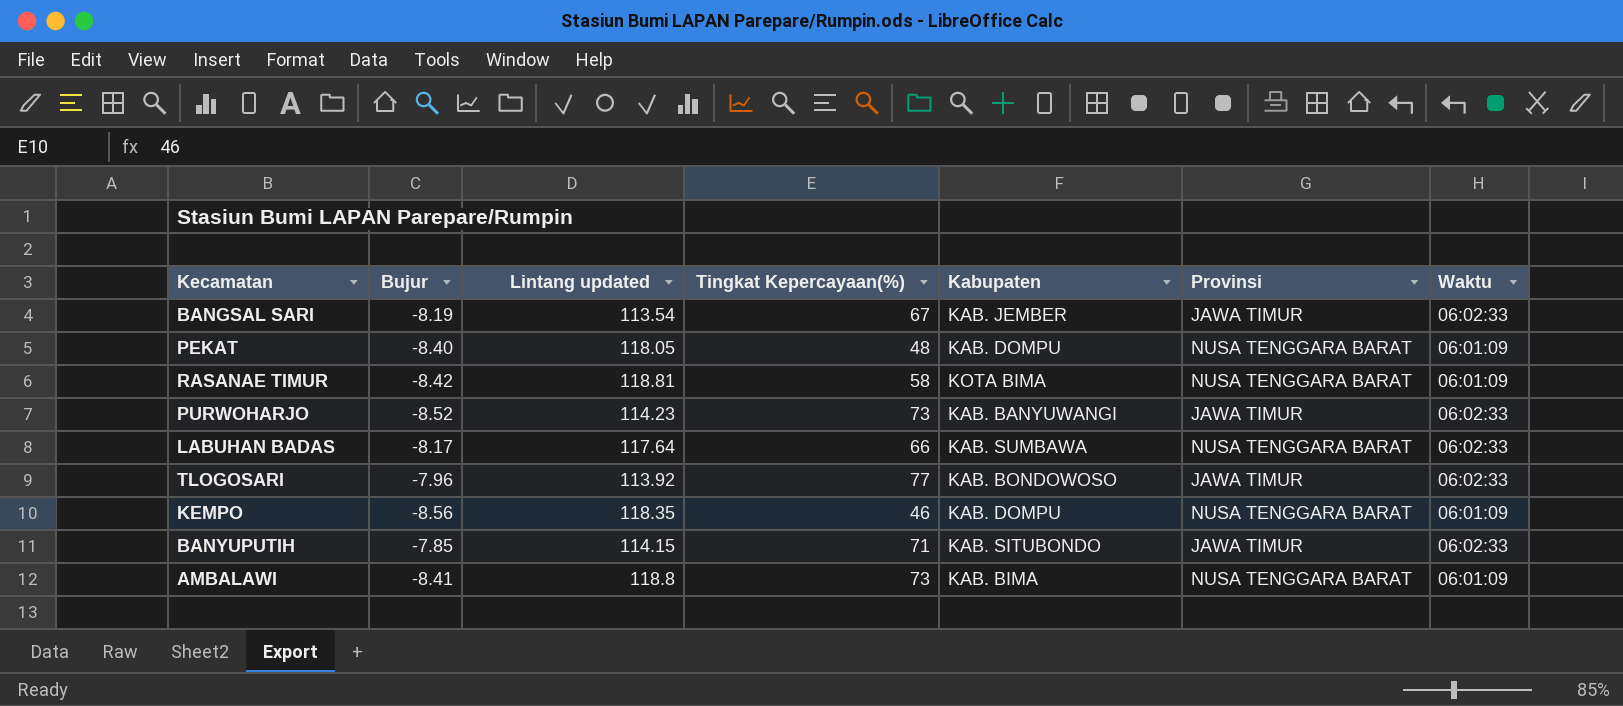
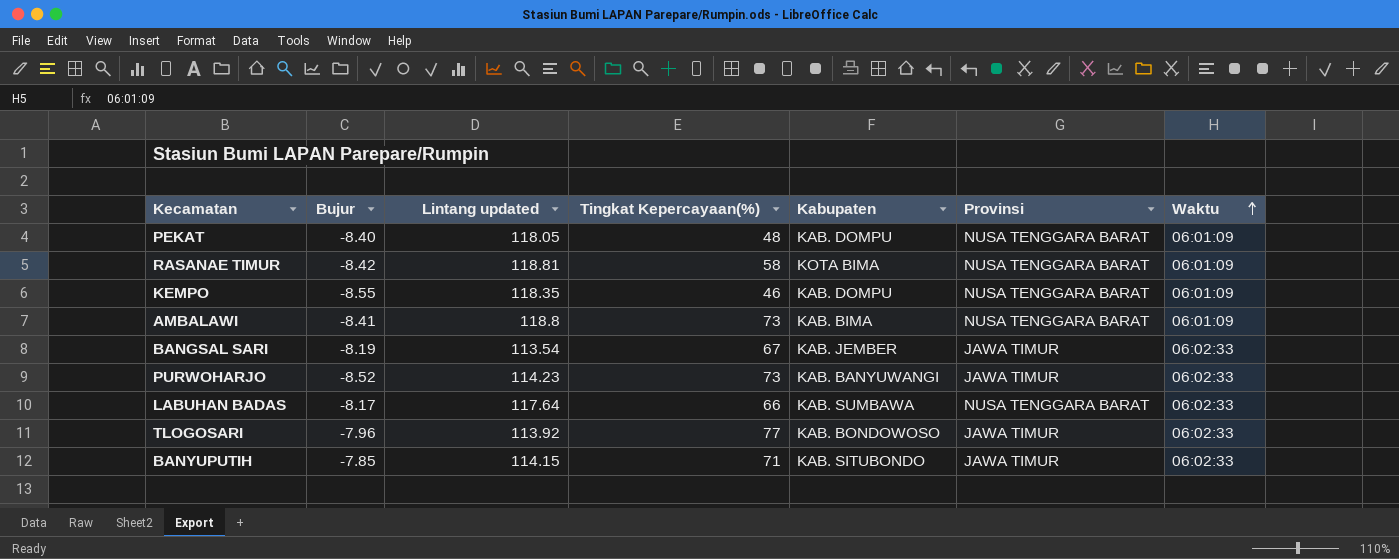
row order: none -> Waktu ascending
KEMPO | Bujur: -8.56 -> -8.55

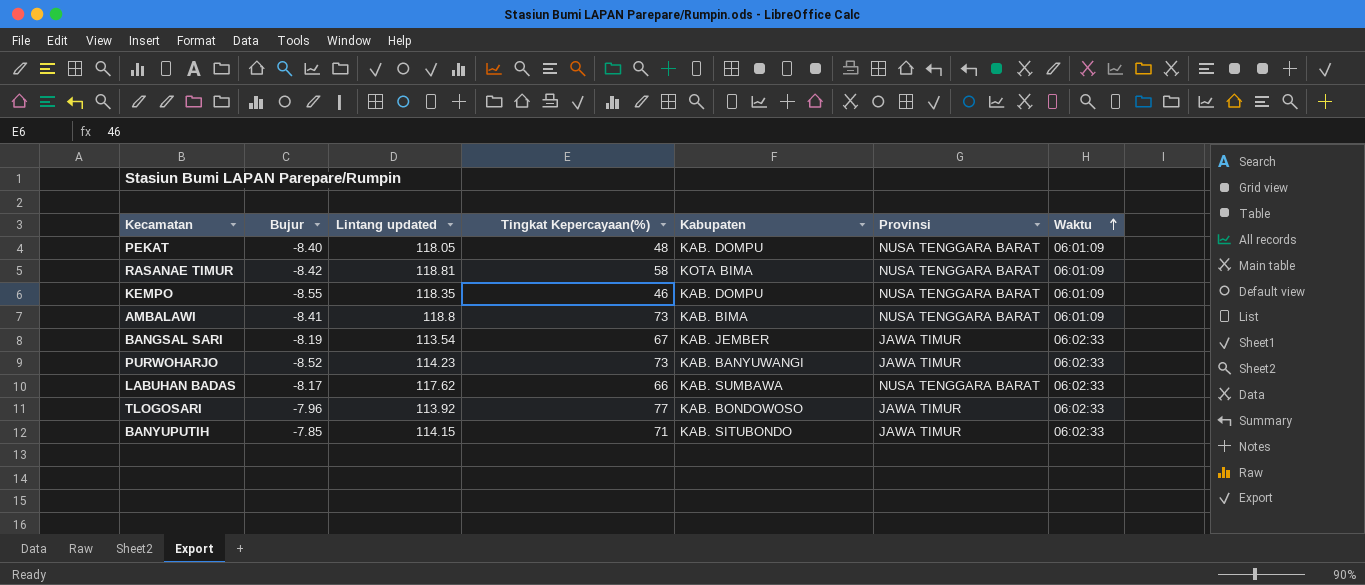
LABUHAN BADAS | Lintang updated: 117.64 -> 117.62

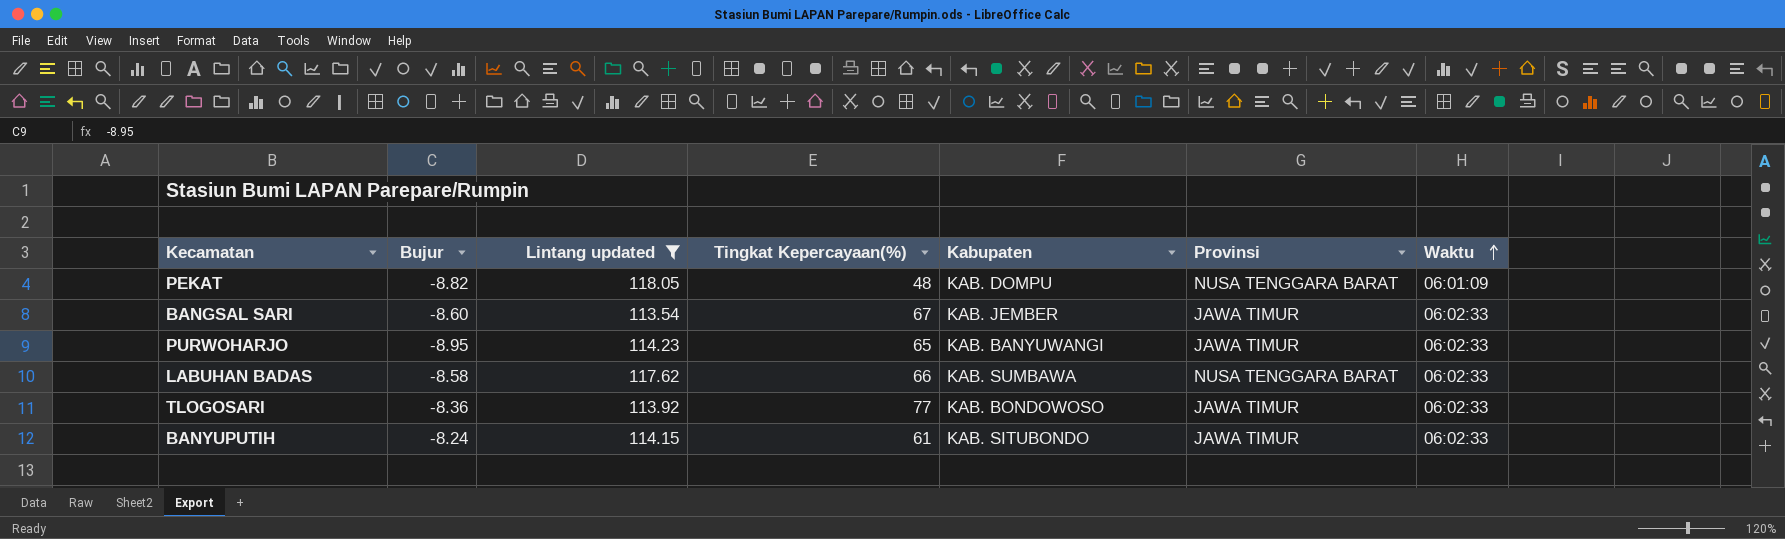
filter: none -> Lintang updated <= 118.05
PEKAT | Bujur: -8.40 -> -8.82
BANGSAL SARI | Bujur: -8.19 -> -8.60
PURWOHARJO | Bujur: -8.52 -> -8.95
PURWOHARJO | Tingkat Kepercayaan(%): 73 -> 65
LABUHAN BADAS | Bujur: -8.17 -> -8.58
TLOGOSARI | Bujur: -7.96 -> -8.36
BANYUPUTIH | Bujur: -7.85 -> -8.24
BANYUPUTIH | Tingkat Kepercayaan(%): 71 -> 61

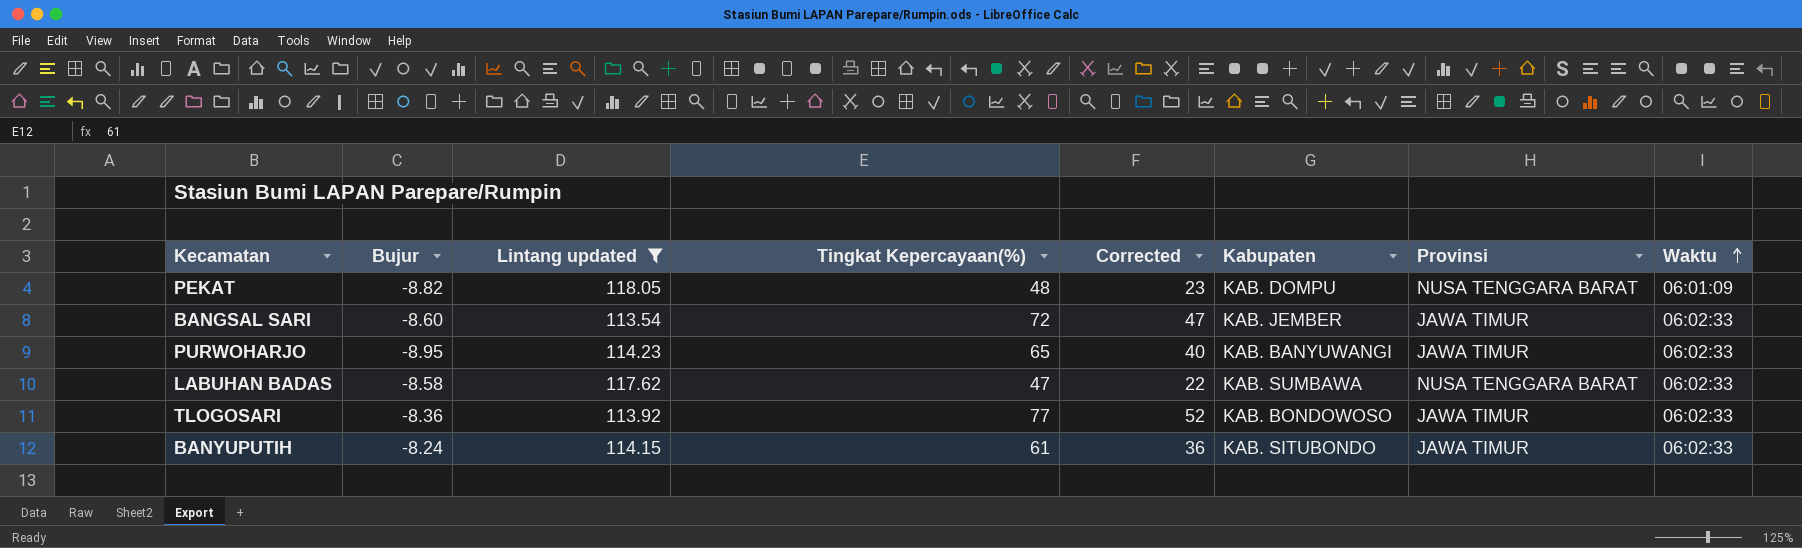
column Corrected | formula: none -> [Tingkat Kepercayaan(%)] - 25
BANGSAL SARI | Tingkat Kepercayaan(%): 67 -> 72
LABUHAN BADAS | Tingkat Kepercayaan(%): 66 -> 47

